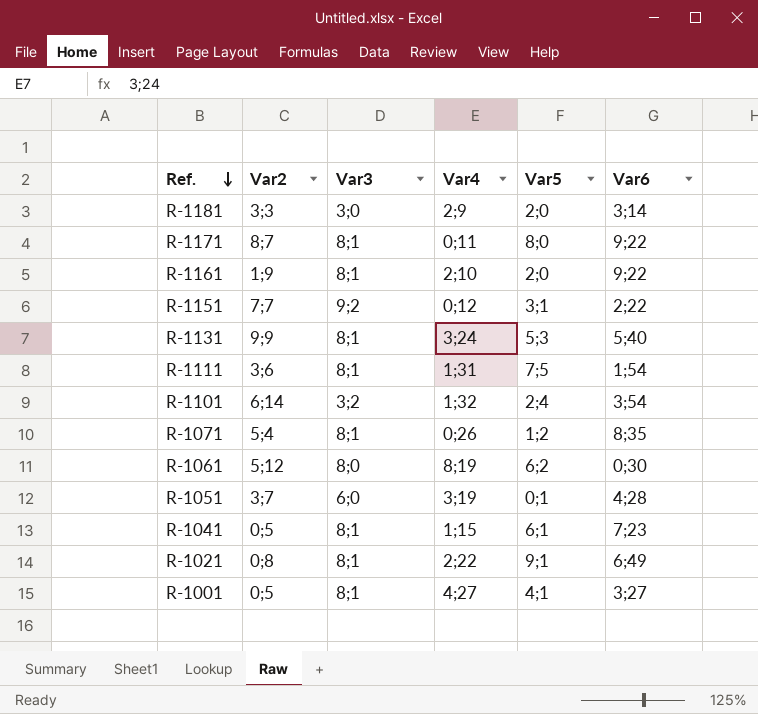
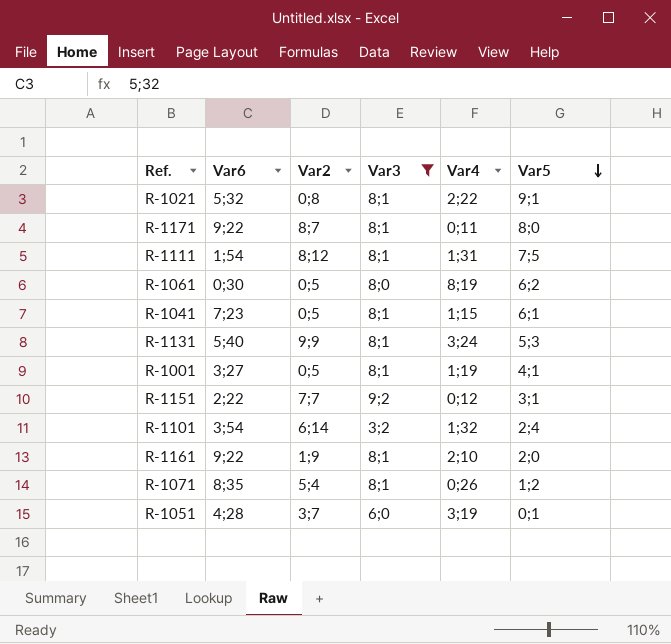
filter: none -> Var3 != 3;0
row order: Ref. descending -> Var5 descending
column Var6 | position: 6 -> 2
R-1021 | Var6: 6;49 -> 5;32
R-1111 | Var2: 3;6 -> 8;12
R-1061 | Var2: 5;12 -> 0;5
R-1001 | Var4: 4;27 -> 1;19

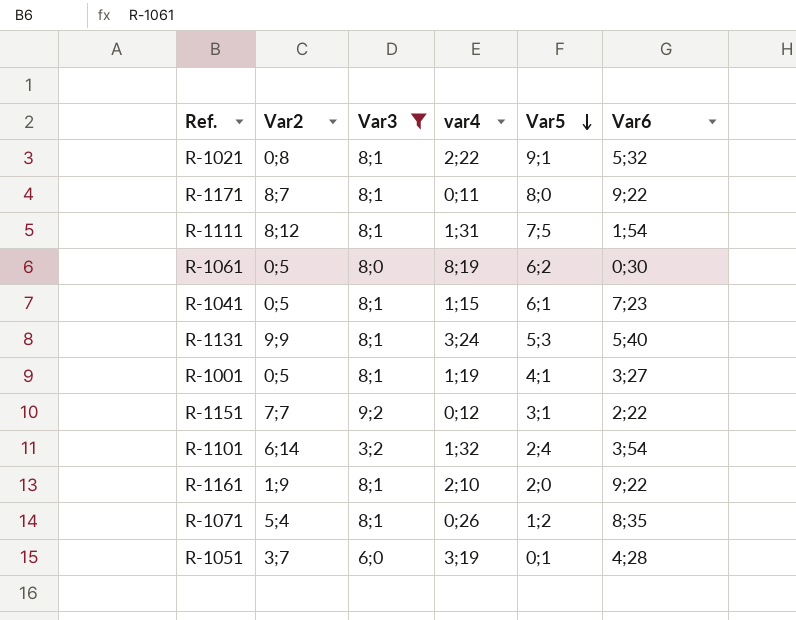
column name: Var4 -> var4
column Var6 | position: 2 -> 6

